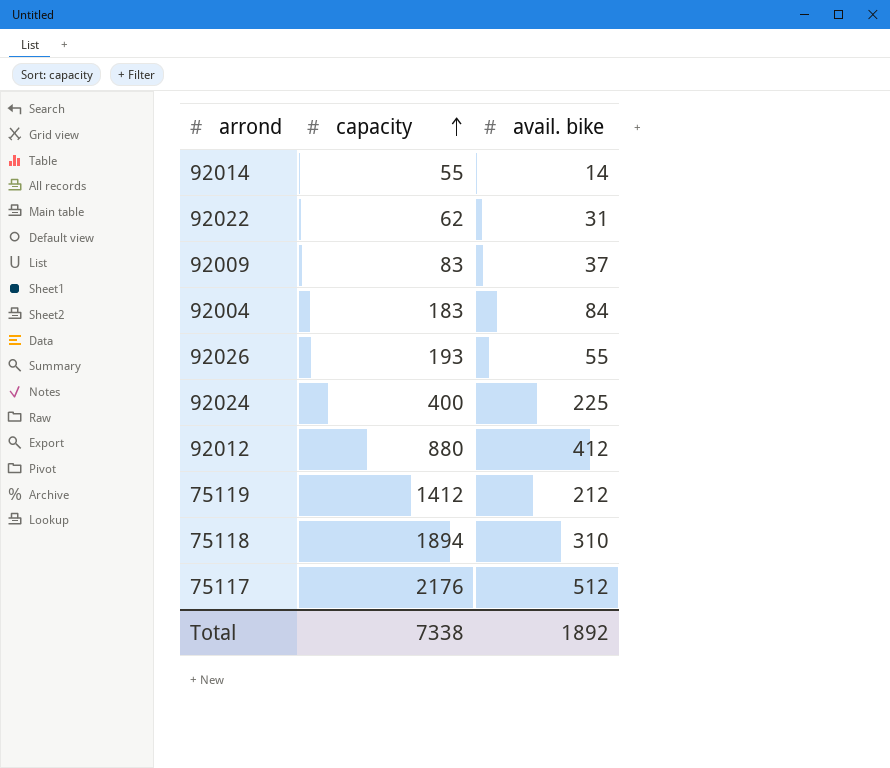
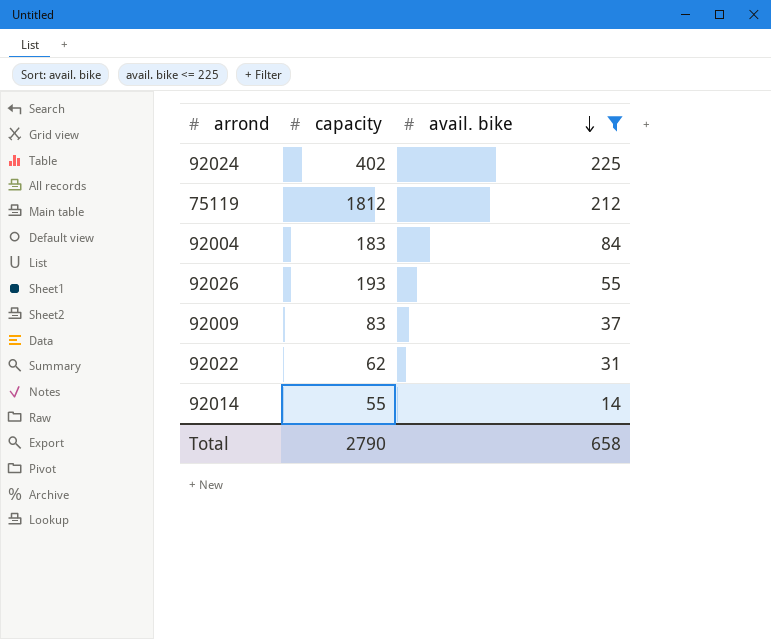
filter: none -> avail. bike <= 225
row order: capacity ascending -> avail. bike descending
92024 | capacity: 400 -> 402
75119 | capacity: 1412 -> 1812
Total | capacity: 7338 -> 2790
Total | avail. bike: 1892 -> 658

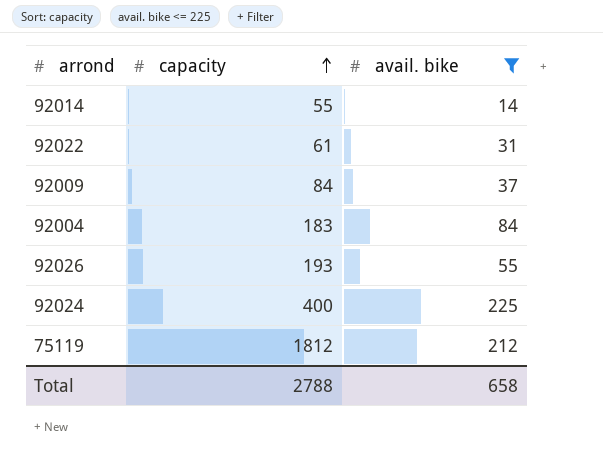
row order: avail. bike descending -> capacity ascending
92022 | capacity: 62 -> 61
92009 | capacity: 83 -> 84
92024 | capacity: 402 -> 400
Total | capacity: 2790 -> 2788

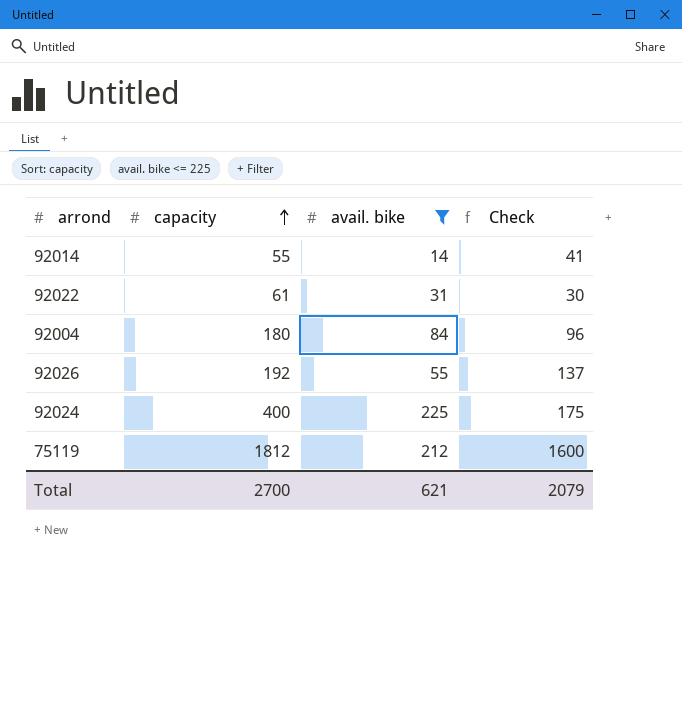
column Check | formula: none -> [capacity] - [avail. bike]
row 92009: 84 | 37 -> none
92004 | capacity: 183 -> 180
92026 | capacity: 193 -> 192
Total | capacity: 2788 -> 2700
Total | avail. bike: 658 -> 621

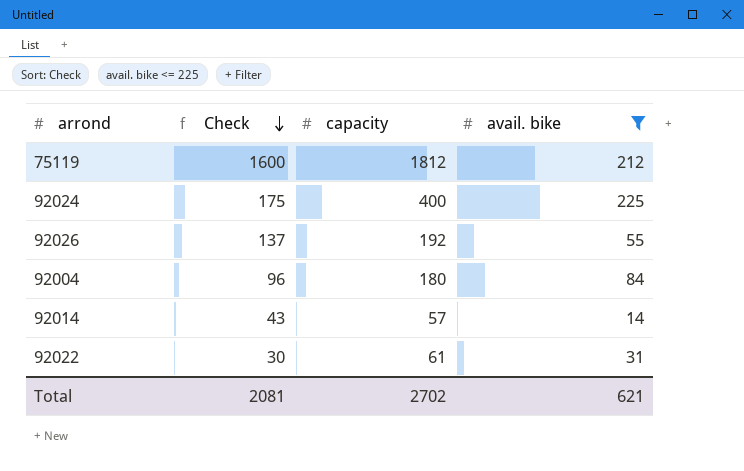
row order: capacity ascending -> Check descending
column Check | position: 4 -> 2
92014 | Check: 41 -> 43
92014 | capacity: 55 -> 57
Total | Check: 2079 -> 2081
Total | capacity: 2700 -> 2702

